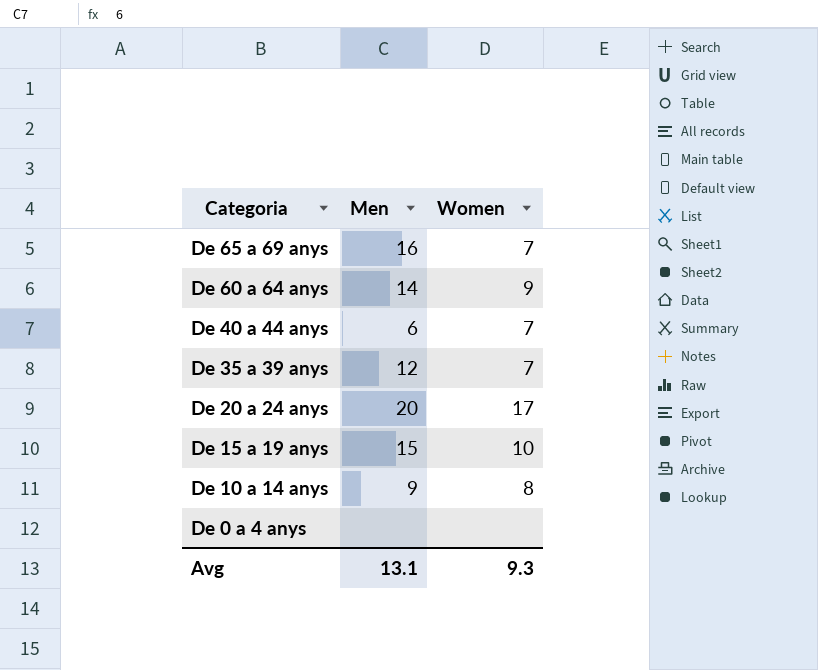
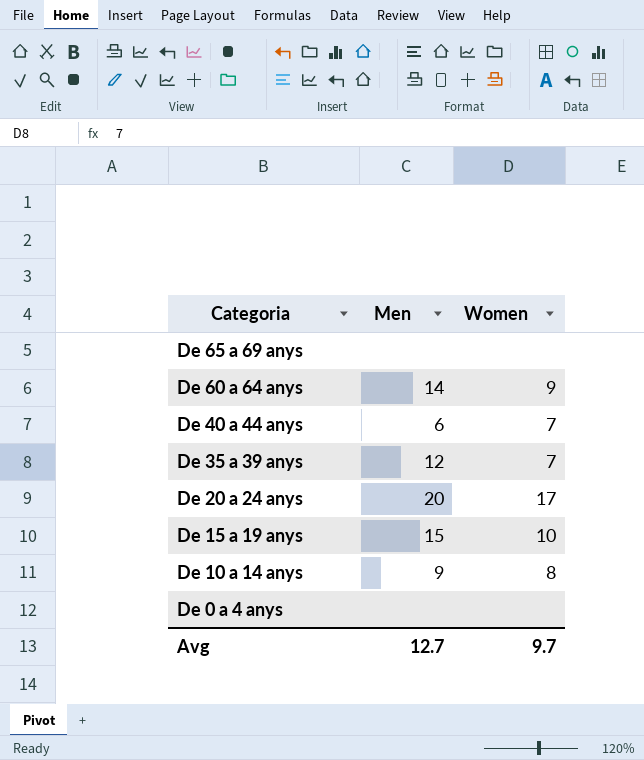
De 65 a 69 anys | Men: 16 -> none
De 65 a 69 anys | Women: 7 -> none
Avg | Men: 13.1 -> 12.7
Avg | Women: 9.3 -> 9.7

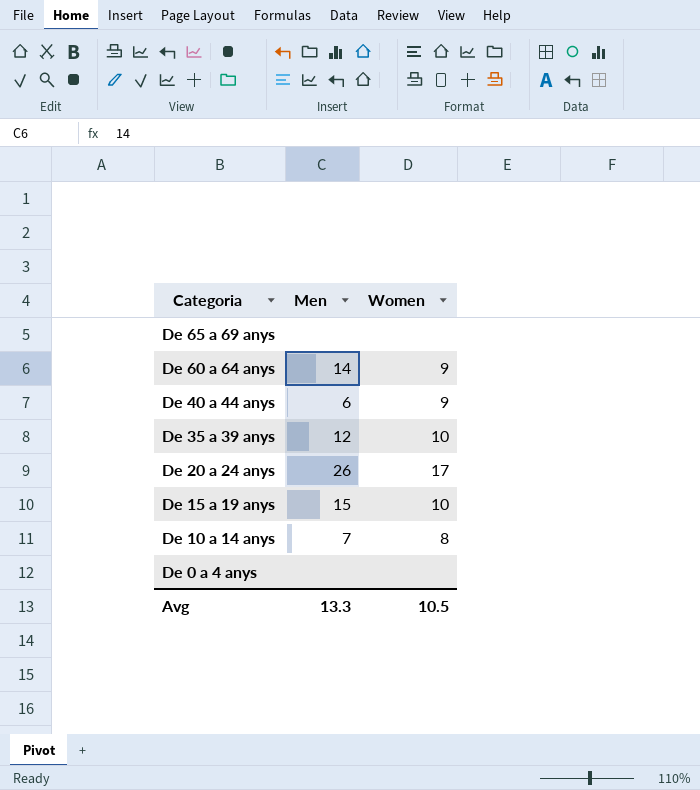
De 40 a 44 anys | Women: 7 -> 9
De 35 a 39 anys | Women: 7 -> 10
De 20 a 24 anys | Men: 20 -> 26
De 10 a 14 anys | Men: 9 -> 7
Avg | Men: 12.7 -> 13.3
Avg | Women: 9.7 -> 10.5

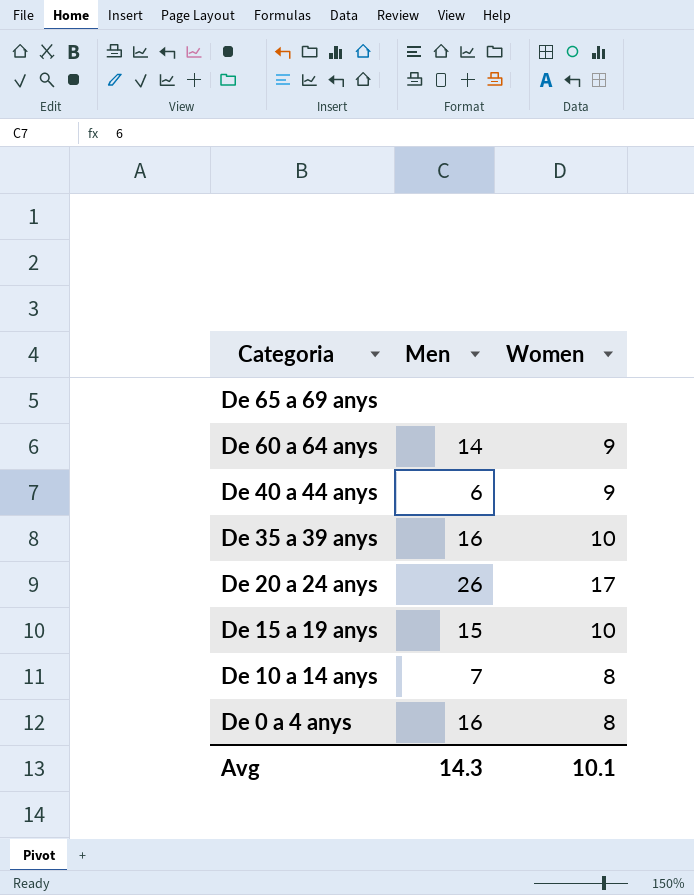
De 35 a 39 anys | Men: 12 -> 16
De 0 a 4 anys | Men: none -> 16
De 0 a 4 anys | Women: none -> 8
Avg | Men: 13.3 -> 14.3
Avg | Women: 10.5 -> 10.1

